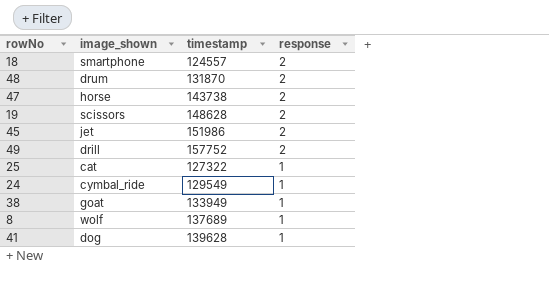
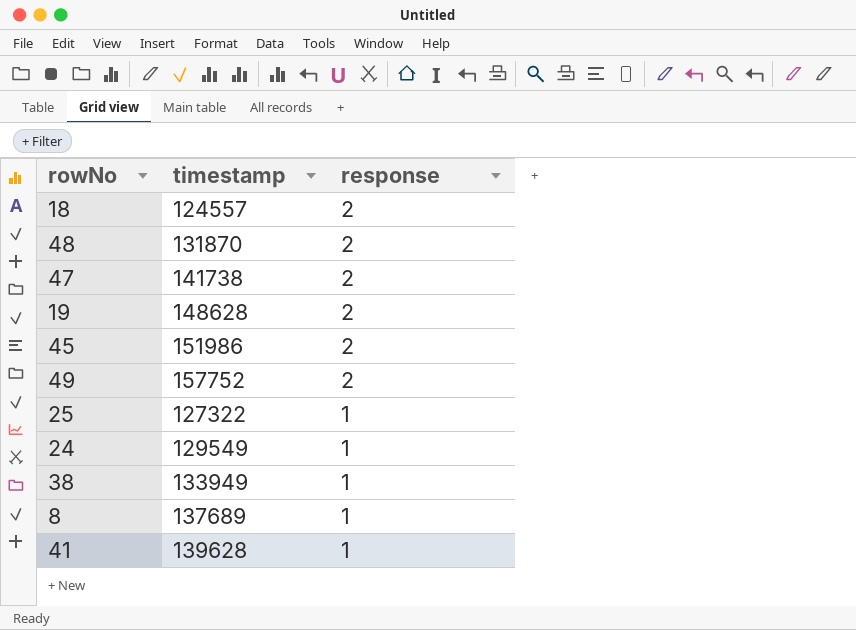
column image_shown | position: 2 -> none
47 | timestamp: 143738 -> 141738

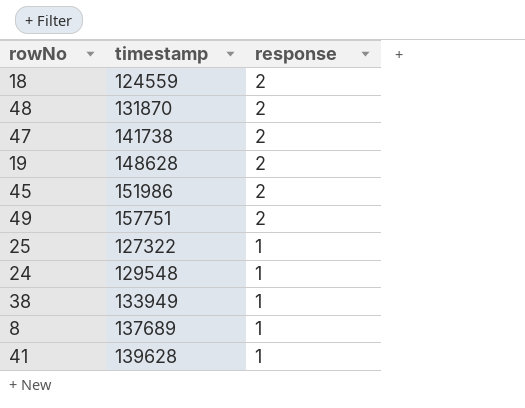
18 | timestamp: 124557 -> 124559
49 | timestamp: 157752 -> 157751
24 | timestamp: 129549 -> 129548

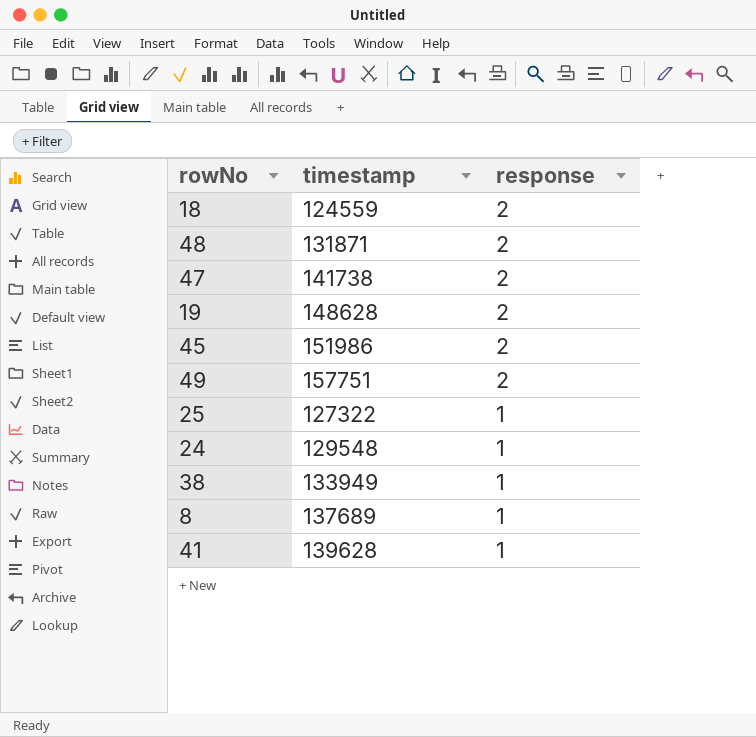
48 | timestamp: 131870 -> 131871

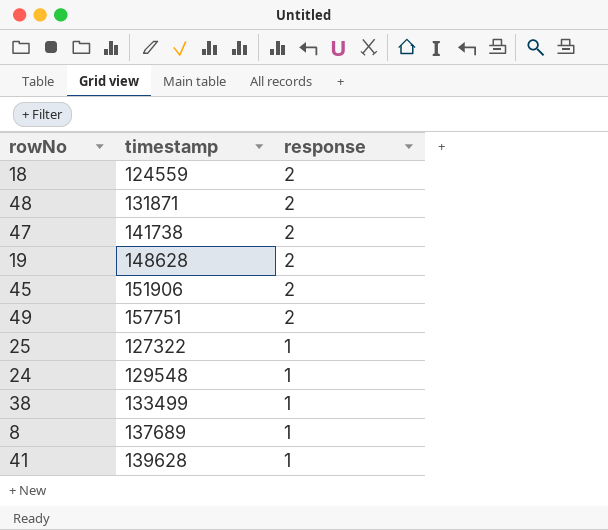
45 | timestamp: 151986 -> 151906
38 | timestamp: 133949 -> 133499

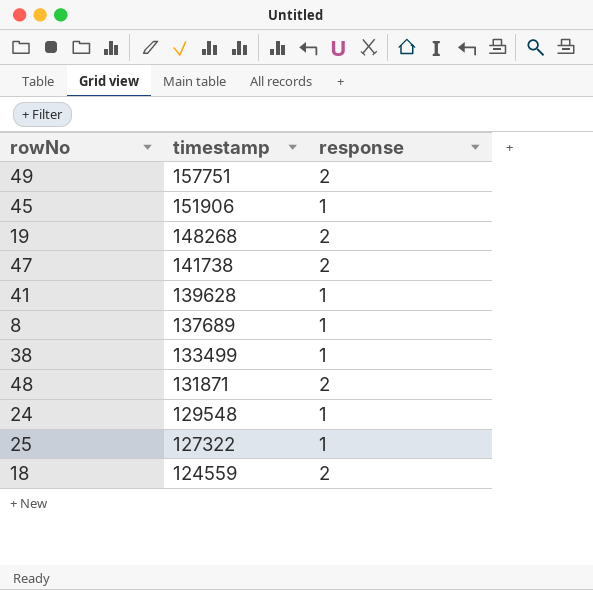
row order: response descending -> timestamp descending
45 | response: 2 -> 1
19 | timestamp: 148628 -> 148268

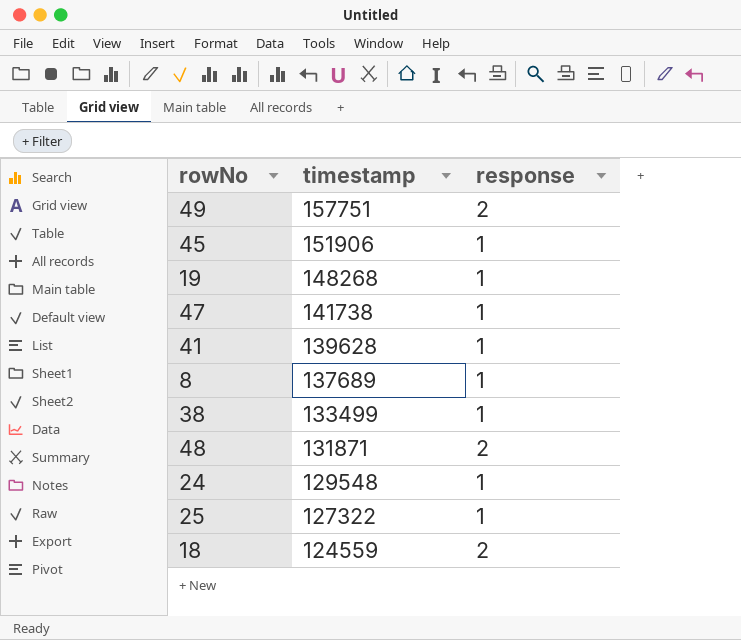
19 | response: 2 -> 1
47 | response: 2 -> 1

